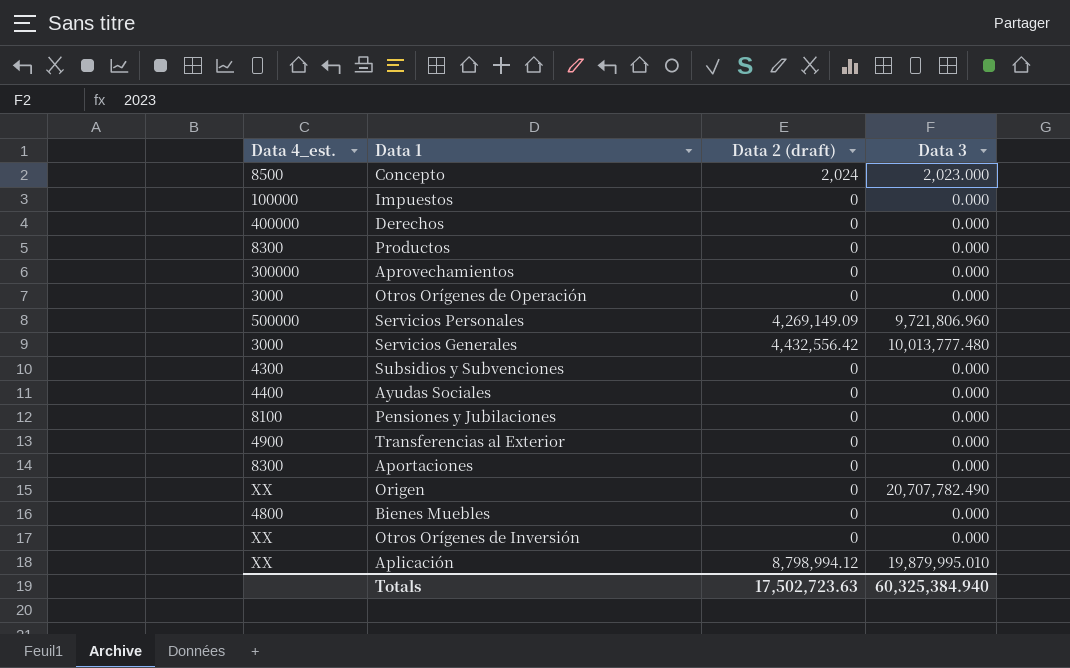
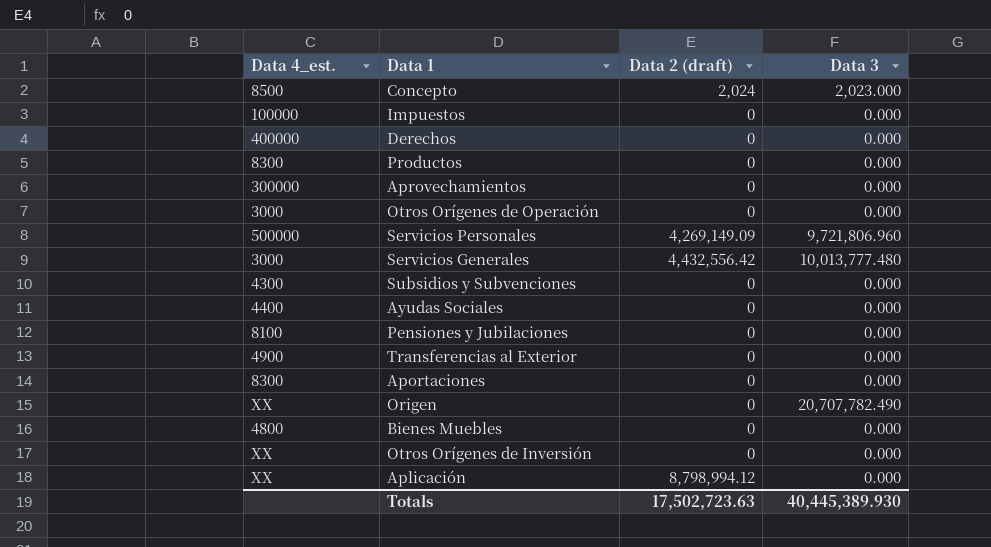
Aplicación | Data 3: 19,879,995.010 -> 0.000
Totals | Data 3: 60,325,384.940 -> 40,445,389.930

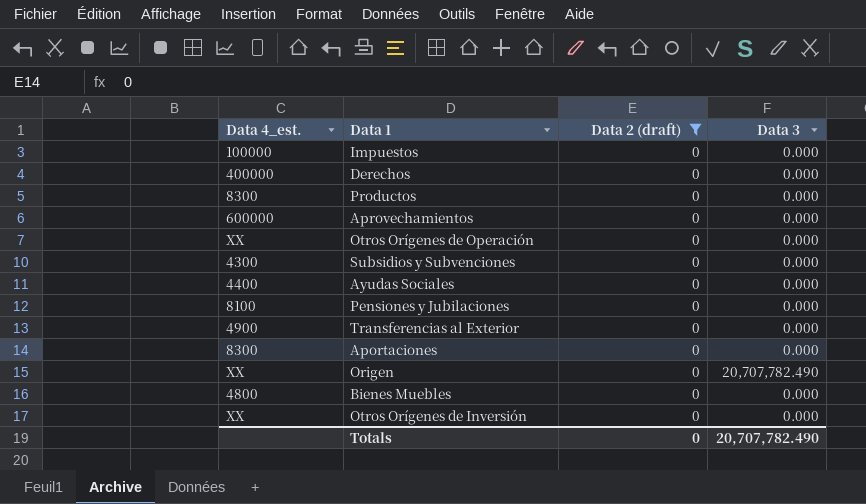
filter: none -> Data 2 (draft) = 0
Aprovechamientos | Data 4_est.: 300000 -> 600000
Otros Orígenes de Operación | Data 4_est.: 3000 -> XX
Totals | Data 2 (draft): 17,502,723.63 -> 0
Totals | Data 3: 40,445,389.930 -> 20,707,782.490

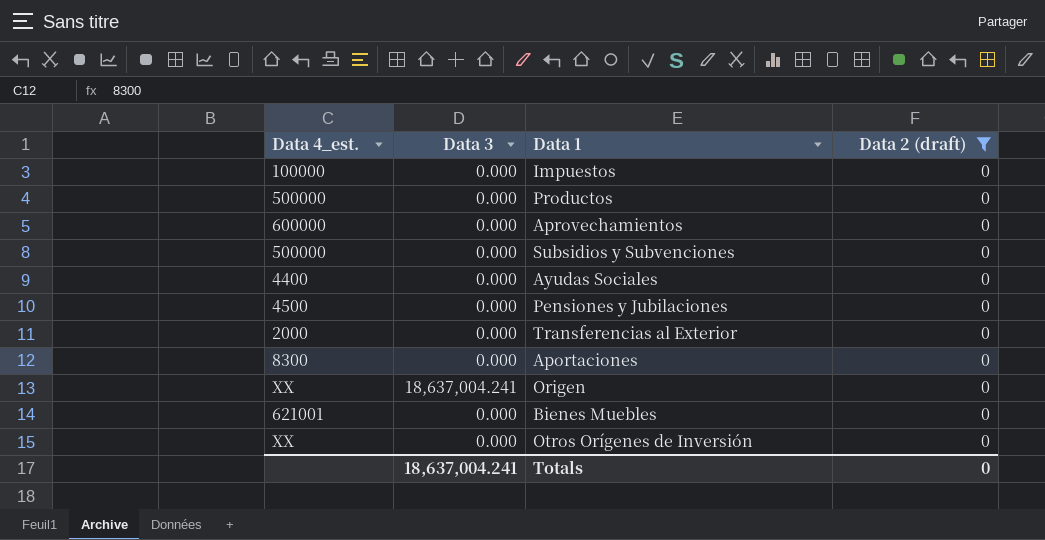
column Data 3 | position: 4 -> 2
row Derechos: 400000 | 0 | 0.000 -> none
row Otros Orígenes de Operación: XX | 0 | 0.000 -> none
Productos | Data 4_est.: 8300 -> 500000
Subsidios y Subvenciones | Data 4_est.: 4300 -> 500000
Pensiones y Jubilaciones | Data 4_est.: 8100 -> 4500
Transferencias al Exterior | Data 4_est.: 4900 -> 2000
Origen | Data 3: 20,707,782.490 -> 18,637,004.241
Bienes Muebles | Data 4_est.: 4800 -> 621001
Totals | Data 3: 20,707,782.490 -> 18,637,004.241

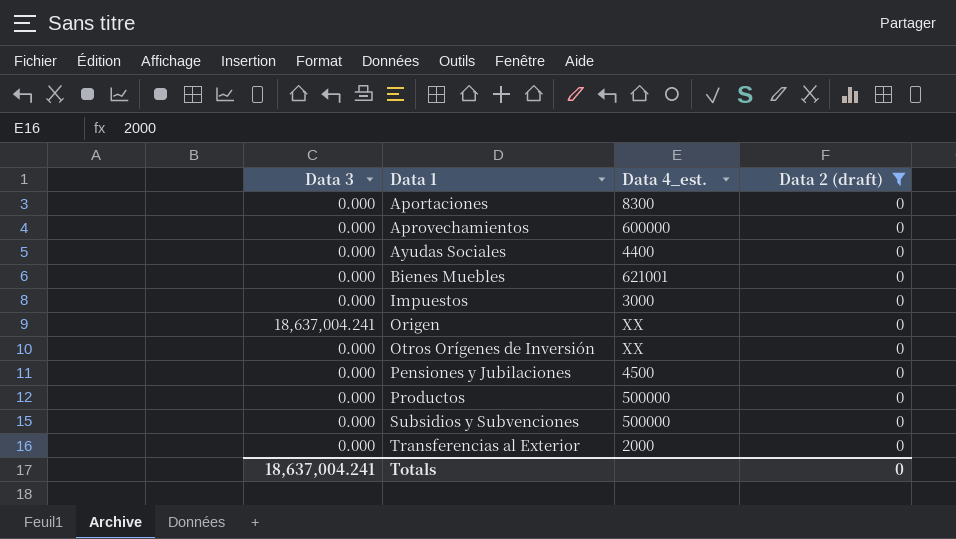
row order: none -> Data 1 ascending
column Data 4_est. | position: 1 -> 3
Impuestos | Data 4_est.: 100000 -> 3000

